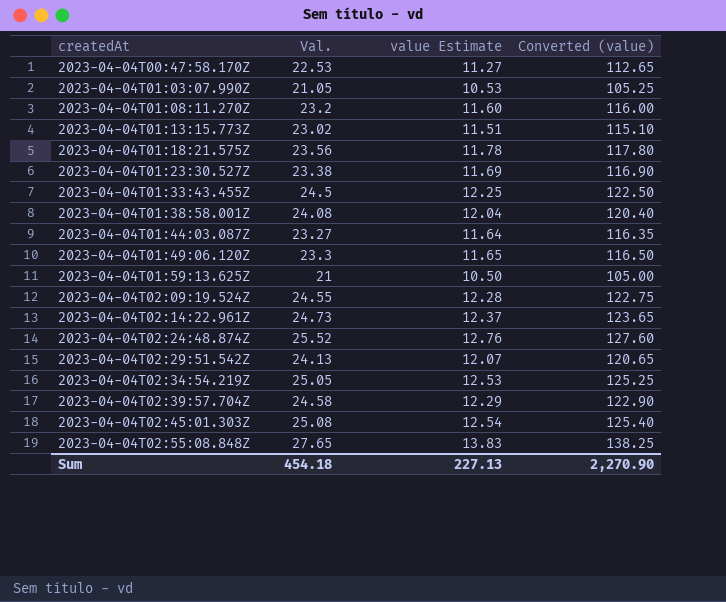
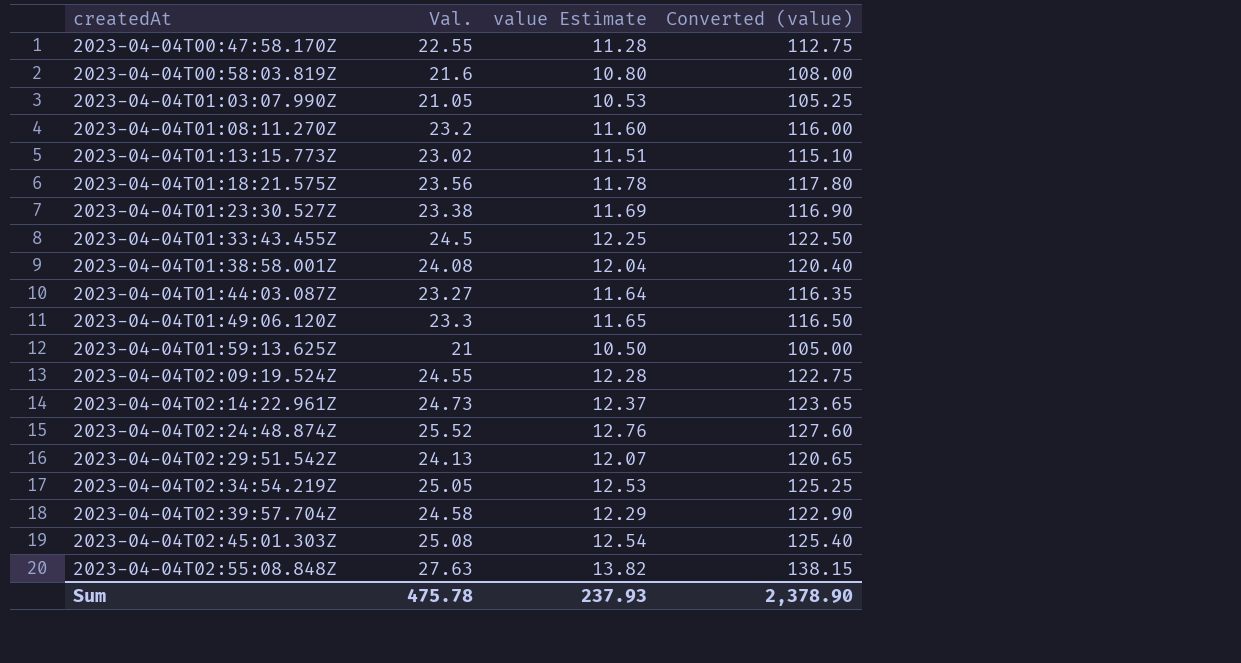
2023-04-04T00:47:58.170Z | Val.: 22.53 -> 22.55
2023-04-04T00:47:58.170Z | value Estimate: 11.27 -> 11.28
2023-04-04T00:47:58.170Z | Converted (value): 112.65 -> 112.75
row 2023-04-04T00:58:03.819Z: none -> 21.6 | 10.80 | 108.00
2023-04-04T02:55:08.848Z | Val.: 27.65 -> 27.63
2023-04-04T02:55:08.848Z | value Estimate: 13.83 -> 13.82
2023-04-04T02:55:08.848Z | Converted (value): 138.25 -> 138.15
Sum | Val.: 454.18 -> 475.78
Sum | value Estimate: 227.13 -> 237.93
Sum | Converted (value): 2,270.90 -> 2,378.90

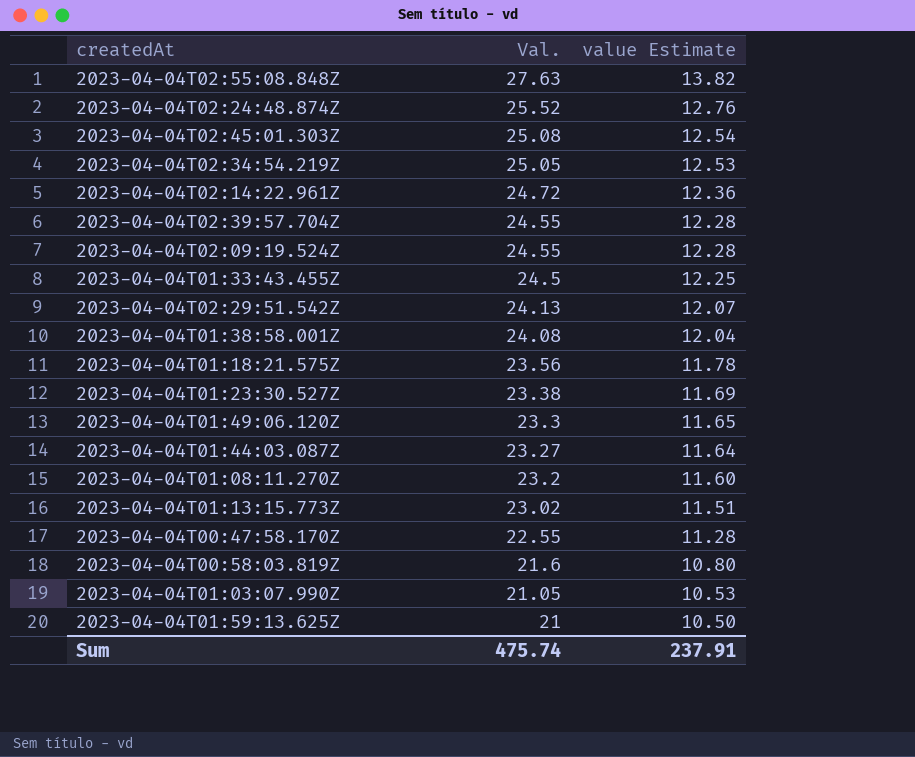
row order: createdAt ascending -> Val. descending
column Converted (value) | formula: [Val.] * 5 -> none
2023-04-04T02:14:22.961Z | Val.: 24.73 -> 24.72
2023-04-04T02:14:22.961Z | value Estimate: 12.37 -> 12.36
2023-04-04T02:39:57.704Z | Val.: 24.58 -> 24.55
2023-04-04T02:39:57.704Z | value Estimate: 12.29 -> 12.28
Sum | Val.: 475.78 -> 475.74
Sum | value Estimate: 237.93 -> 237.91

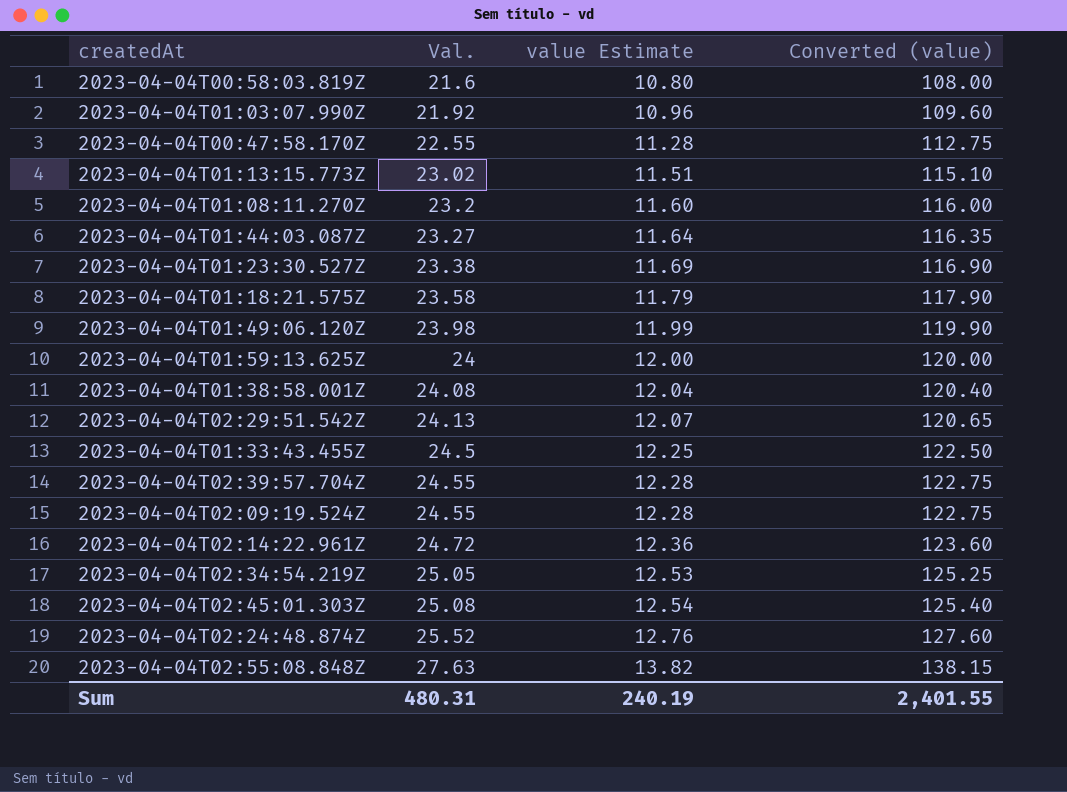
row order: Val. descending -> Val. ascending
column Converted (value) | formula: none -> [Val.] * 5
2023-04-04T01:03:07.990Z | Val.: 21.05 -> 21.92
2023-04-04T01:03:07.990Z | value Estimate: 10.53 -> 10.96
2023-04-04T01:18:21.575Z | Val.: 23.56 -> 23.58
2023-04-04T01:18:21.575Z | value Estimate: 11.78 -> 11.79
2023-04-04T01:49:06.120Z | Val.: 23.3 -> 23.98
2023-04-04T01:49:06.120Z | value Estimate: 11.65 -> 11.99
2023-04-04T01:59:13.625Z | Val.: 21 -> 24
2023-04-04T01:59:13.625Z | value Estimate: 10.50 -> 12.00
Sum | Val.: 475.74 -> 480.31
Sum | value Estimate: 237.91 -> 240.19

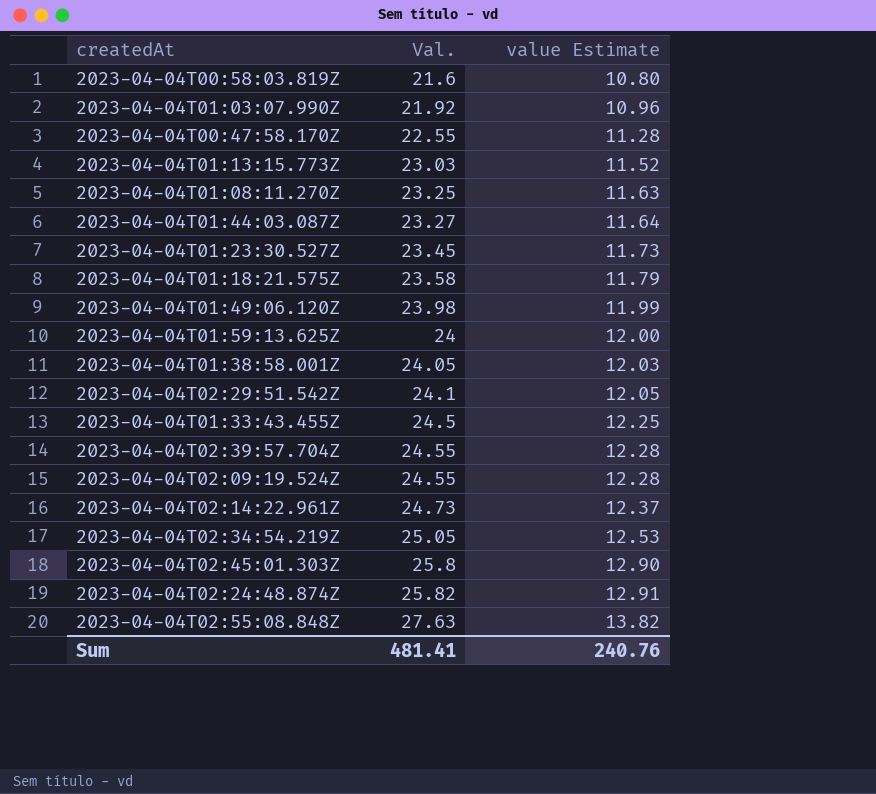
column Converted (value) | formula: [Val.] * 5 -> none
2023-04-04T01:13:15.773Z | Val.: 23.02 -> 23.03
2023-04-04T01:13:15.773Z | value Estimate: 11.51 -> 11.52
2023-04-04T01:08:11.270Z | Val.: 23.2 -> 23.25
2023-04-04T01:08:11.270Z | value Estimate: 11.60 -> 11.63
2023-04-04T01:23:30.527Z | Val.: 23.38 -> 23.45
2023-04-04T01:23:30.527Z | value Estimate: 11.69 -> 11.73
2023-04-04T01:38:58.001Z | Val.: 24.08 -> 24.05
2023-04-04T01:38:58.001Z | value Estimate: 12.04 -> 12.03
2023-04-04T02:29:51.542Z | Val.: 24.13 -> 24.1
2023-04-04T02:29:51.542Z | value Estimate: 12.07 -> 12.05
2023-04-04T02:14:22.961Z | Val.: 24.72 -> 24.73
2023-04-04T02:14:22.961Z | value Estimate: 12.36 -> 12.37
2023-04-04T02:45:01.303Z | Val.: 25.08 -> 25.8
2023-04-04T02:45:01.303Z | value Estimate: 12.54 -> 12.90
2023-04-04T02:24:48.874Z | Val.: 25.52 -> 25.82
2023-04-04T02:24:48.874Z | value Estimate: 12.76 -> 12.91
Sum | Val.: 480.31 -> 481.41
Sum | value Estimate: 240.19 -> 240.76

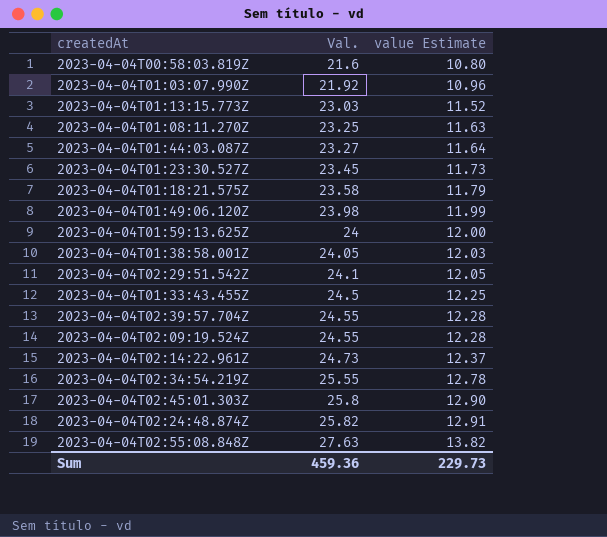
row 2023-04-04T00:47:58.170Z: 22.55 | 11.28 -> none
2023-04-04T02:34:54.219Z | Val.: 25.05 -> 25.55
2023-04-04T02:34:54.219Z | value Estimate: 12.53 -> 12.78
Sum | Val.: 481.41 -> 459.36
Sum | value Estimate: 240.76 -> 229.73

